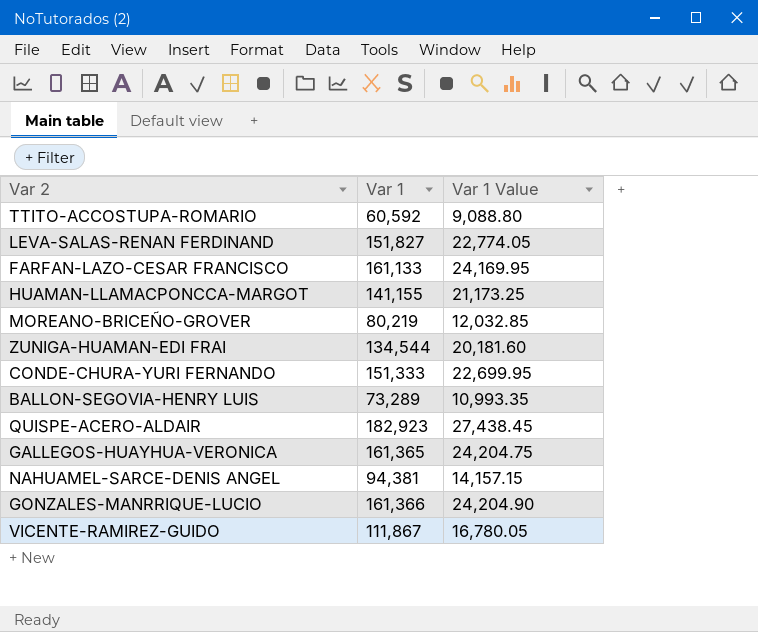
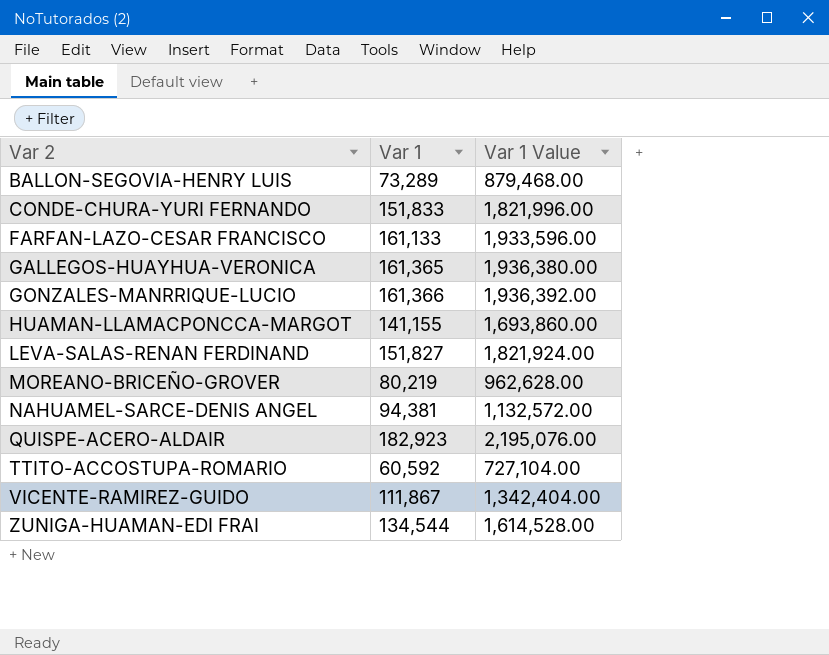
row order: none -> Var 2 ascending
column Var 1 Value | formula: [Var 1] * 0.15 -> [Var 1] * 12
CONDE-CHURA-YURI FERNANDO | Var 1: 151,333 -> 151,833

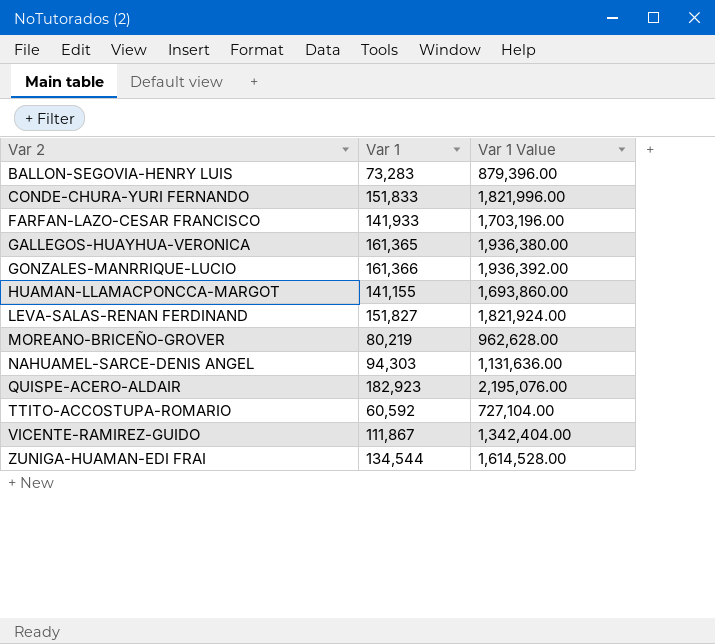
BALLON-SEGOVIA-HENRY LUIS | Var 1: 73,289 -> 73,283
BALLON-SEGOVIA-HENRY LUIS | Var 1 Value: 879,468.00 -> 879,396.00
FARFAN-LAZO-CESAR FRANCISCO | Var 1: 161,133 -> 141,933
FARFAN-LAZO-CESAR FRANCISCO | Var 1 Value: 1,933,596.00 -> 1,703,196.00
NAHUAMEL-SARCE-DENIS ANGEL | Var 1: 94,381 -> 94,303
NAHUAMEL-SARCE-DENIS ANGEL | Var 1 Value: 1,132,572.00 -> 1,131,636.00

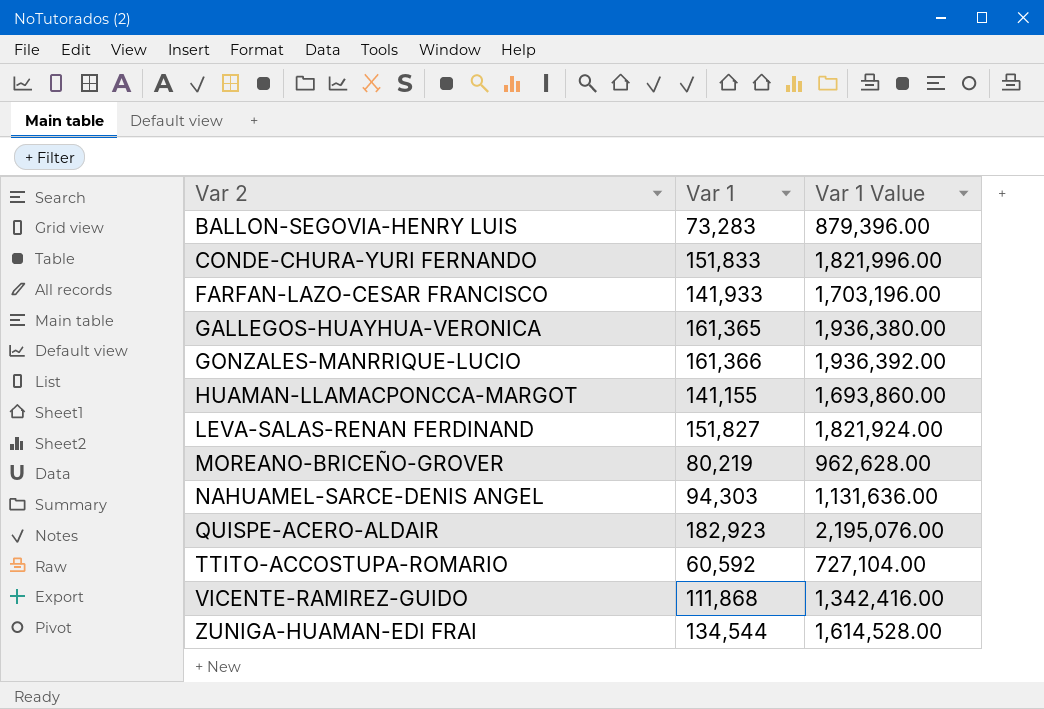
VICENTE-RAMIREZ-GUIDO | Var 1: 111,867 -> 111,868
VICENTE-RAMIREZ-GUIDO | Var 1 Value: 1,342,404.00 -> 1,342,416.00

